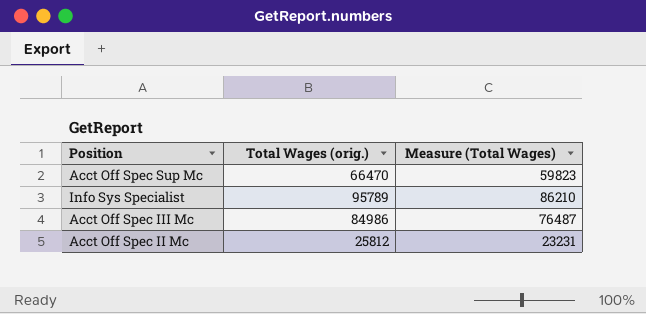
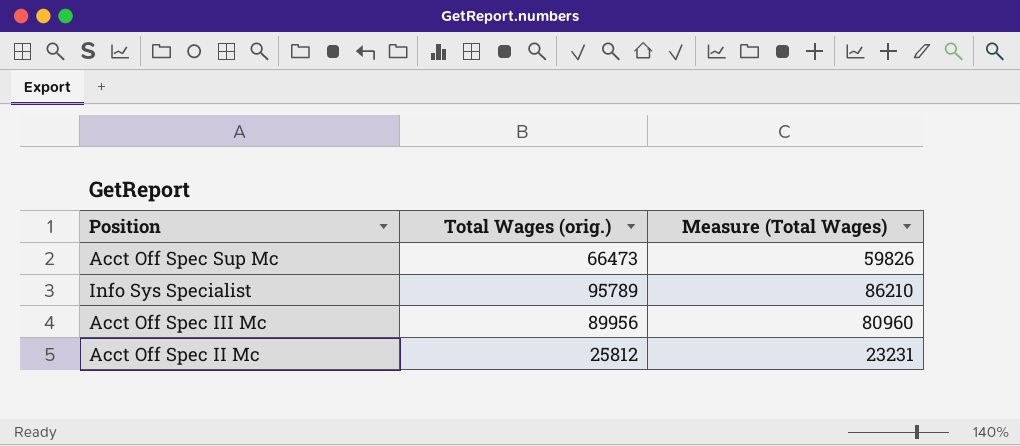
Acct Off Spec Sup Mc | Total Wages (orig.): 66470 -> 66473
Acct Off Spec Sup Mc | Measure (Total Wages): 59823 -> 59826
Acct Off Spec III Mc | Total Wages (orig.): 84986 -> 89956
Acct Off Spec III Mc | Measure (Total Wages): 76487 -> 80960

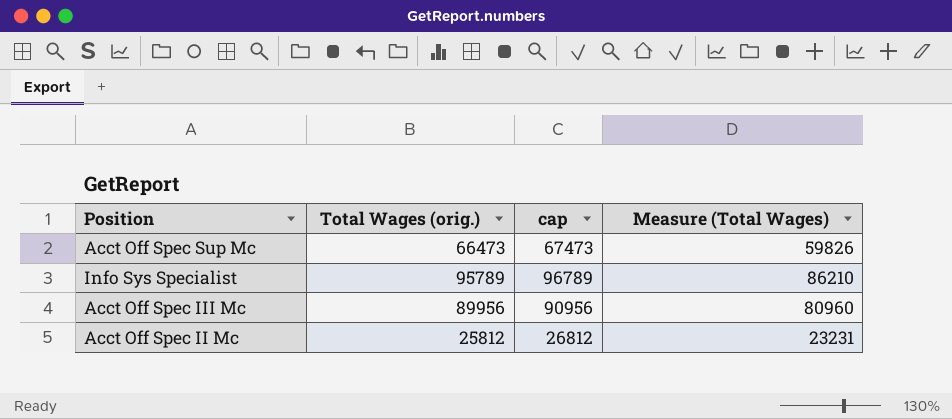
column cap | formula: none -> [Total Wages (orig.)] + 1000

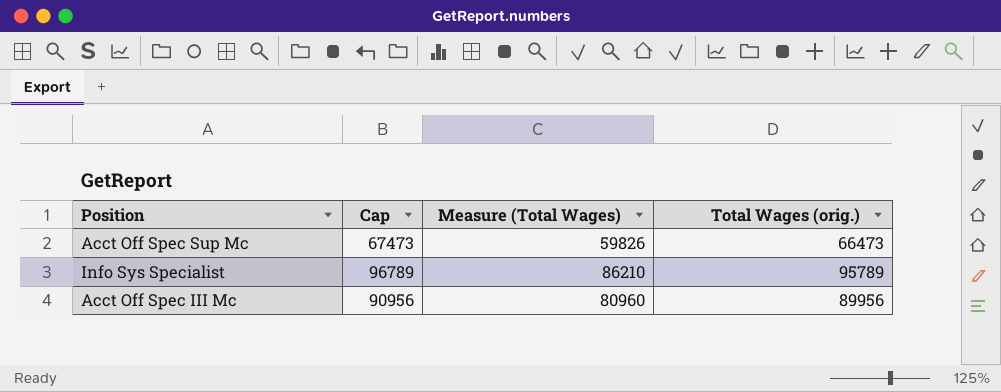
column name: cap -> Cap
column Total Wages (orig.) | position: 2 -> 4
row Acct Off Spec II Mc: 25812 | 26812 | 23231 -> none

